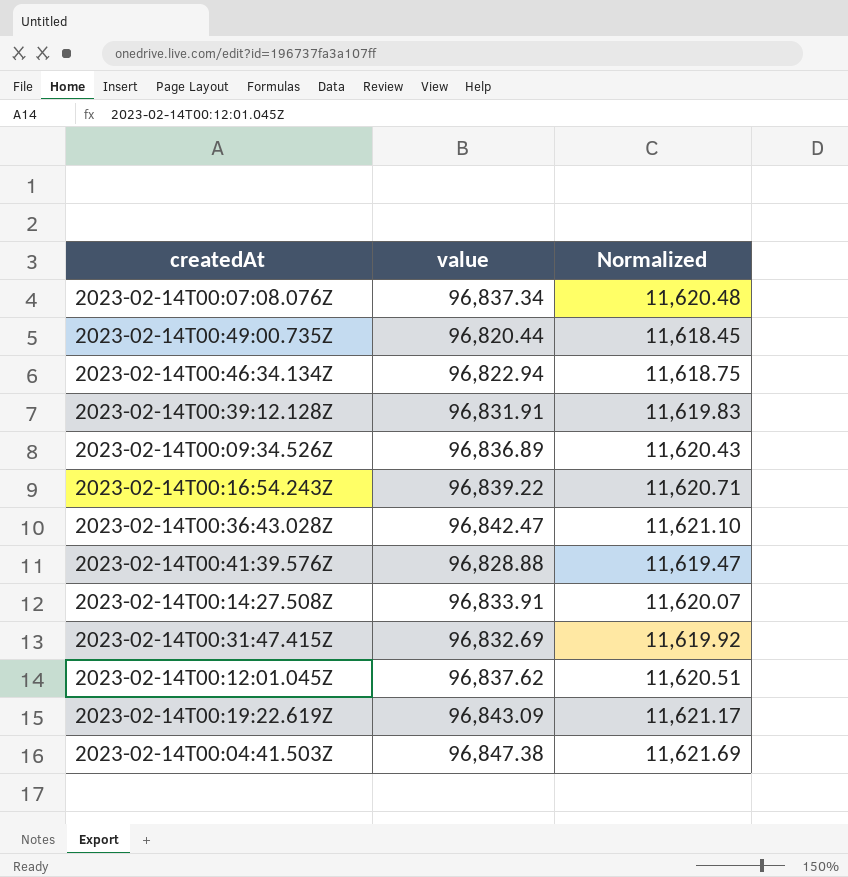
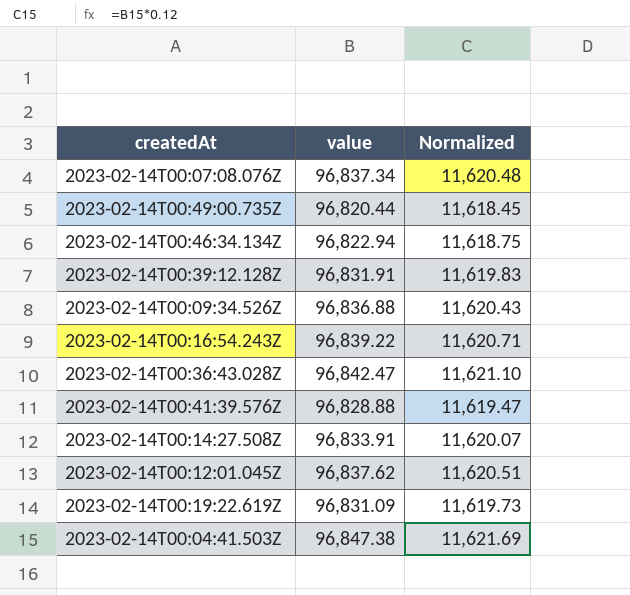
row 2023-02-14T00:31:47.415Z: 96,832.69 | 11,619.92 -> none
2023-02-14T00:09:34.526Z | value: 96,836.89 -> 96,836.88
2023-02-14T00:19:22.619Z | value: 96,843.09 -> 96,831.09
2023-02-14T00:19:22.619Z | Normalized: 11,621.17 -> 11,619.73

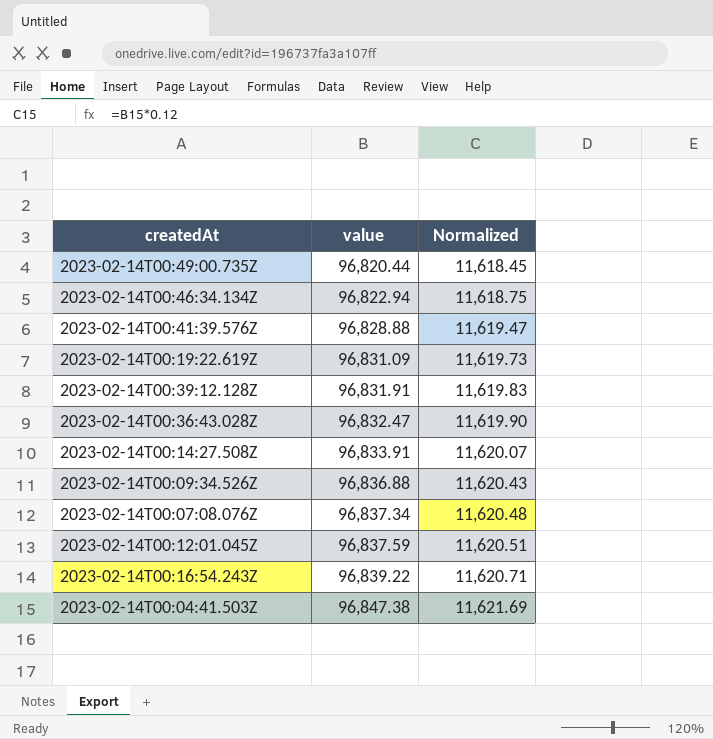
row order: none -> value ascending
2023-02-14T00:36:43.028Z | value: 96,842.47 -> 96,832.47
2023-02-14T00:36:43.028Z | Normalized: 11,621.10 -> 11,619.90
2023-02-14T00:12:01.045Z | value: 96,837.62 -> 96,837.59

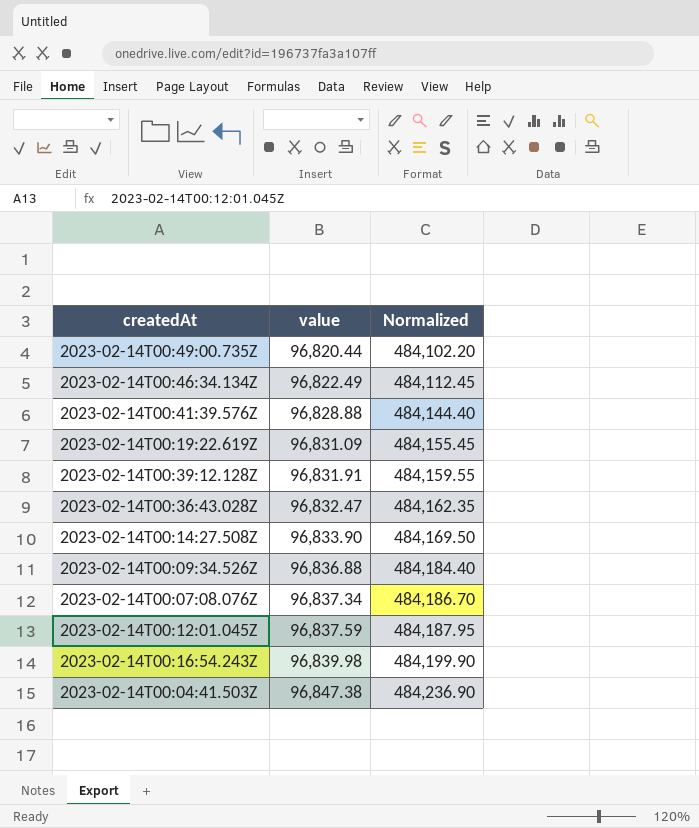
column Normalized | formula: [value] * 0.12 -> [value] * 5
2023-02-14T00:46:34.134Z | value: 96,822.94 -> 96,822.49
2023-02-14T00:14:27.508Z | value: 96,833.91 -> 96,833.90
2023-02-14T00:16:54.243Z | value: 96,839.22 -> 96,839.98

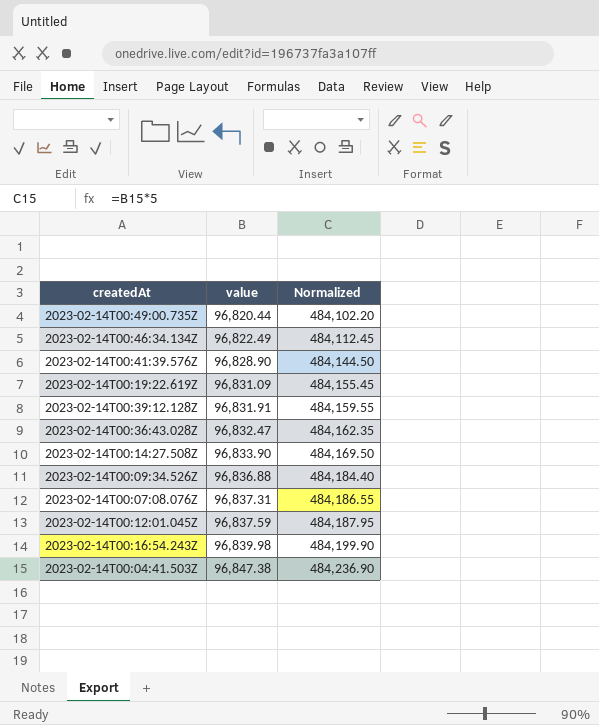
2023-02-14T00:41:39.576Z | value: 96,828.88 -> 96,828.90
2023-02-14T00:41:39.576Z | Normalized: 484,144.40 -> 484,144.50
2023-02-14T00:07:08.076Z | value: 96,837.34 -> 96,837.31
2023-02-14T00:07:08.076Z | Normalized: 484,186.70 -> 484,186.55

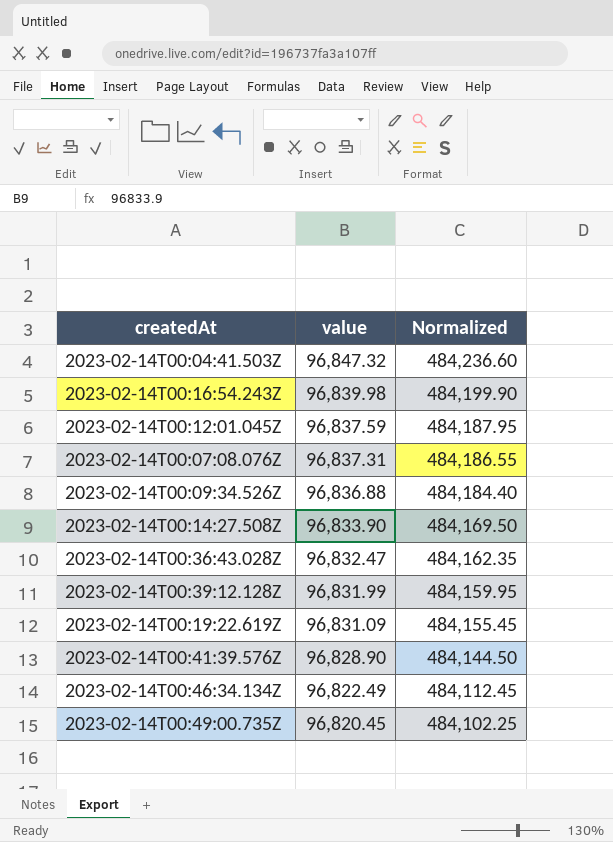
row order: value ascending -> value descending
2023-02-14T00:04:41.503Z | value: 96,847.38 -> 96,847.32
2023-02-14T00:04:41.503Z | Normalized: 484,236.90 -> 484,236.60
2023-02-14T00:39:12.128Z | value: 96,831.91 -> 96,831.99
2023-02-14T00:39:12.128Z | Normalized: 484,159.55 -> 484,159.95
2023-02-14T00:49:00.735Z | value: 96,820.44 -> 96,820.45
2023-02-14T00:49:00.735Z | Normalized: 484,102.20 -> 484,102.25

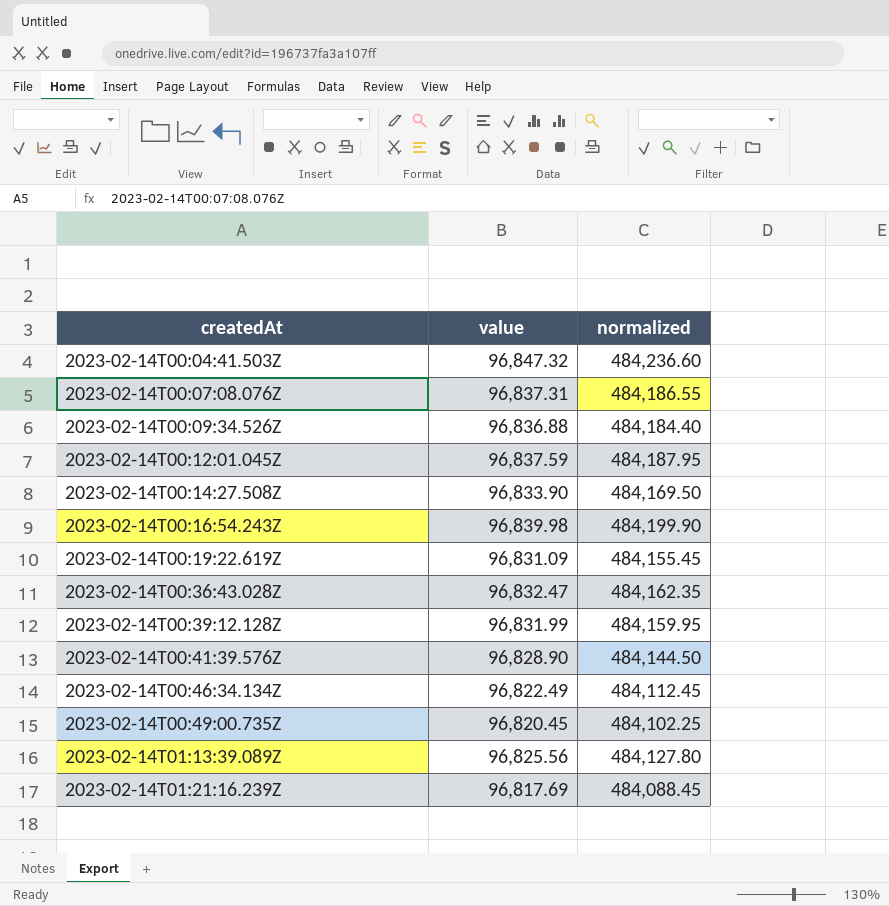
row order: value descending -> createdAt ascending
column name: Normalized -> normalized
row 2023-02-14T01:13:39.089Z: none -> 96,825.56 | 484,127.80
row 2023-02-14T01:21:16.239Z: none -> 96,817.69 | 484,088.45

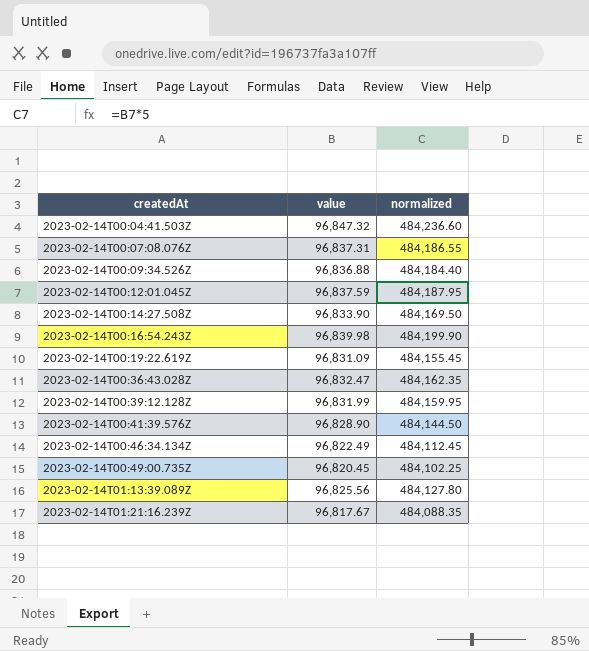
2023-02-14T01:21:16.239Z | value: 96,817.69 -> 96,817.67
2023-02-14T01:21:16.239Z | normalized: 484,088.45 -> 484,088.35

